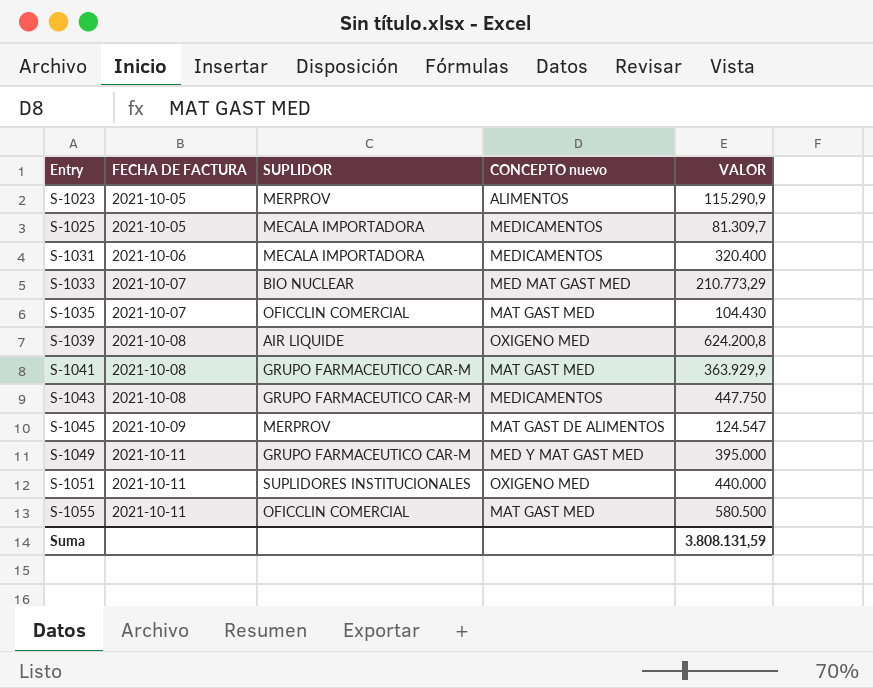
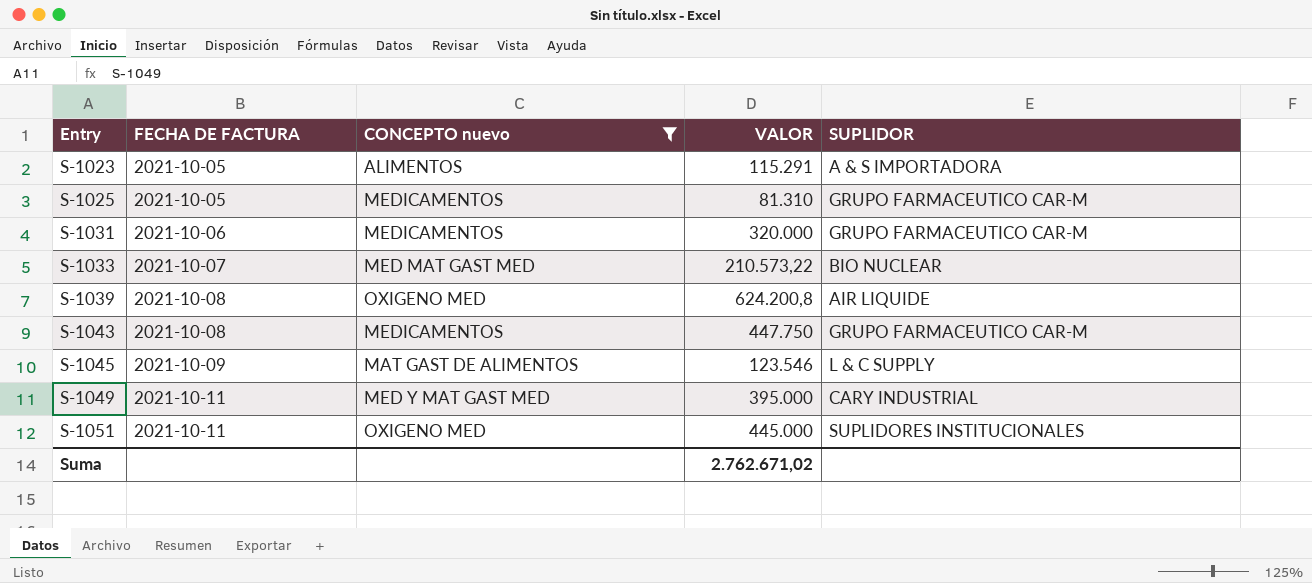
filter: none -> CONCEPTO nuevo != MAT GAST MED
column SUPLIDOR | position: 3 -> 5
S-1023 | VALOR: 115.290,9 -> 115.291
S-1023 | SUPLIDOR: MERPROV -> A & S IMPORTADORA
S-1025 | VALOR: 81.309,7 -> 81.310
S-1025 | SUPLIDOR: MECALA IMPORTADORA -> GRUPO FARMACEUTICO CAR-M
S-1031 | VALOR: 320.400 -> 320.000
S-1031 | SUPLIDOR: MECALA IMPORTADORA -> GRUPO FARMACEUTICO CAR-M
S-1033 | VALOR: 210.773,29 -> 210.573,22
S-1045 | VALOR: 124.547 -> 123.546
S-1045 | SUPLIDOR: MERPROV -> L & C SUPPLY
S-1049 | SUPLIDOR: GRUPO FARMACEUTICO CAR-M -> CARY INDUSTRIAL
S-1051 | VALOR: 440.000 -> 445.000
Suma | VALOR: 3.808.131,59 -> 2.762.671,02

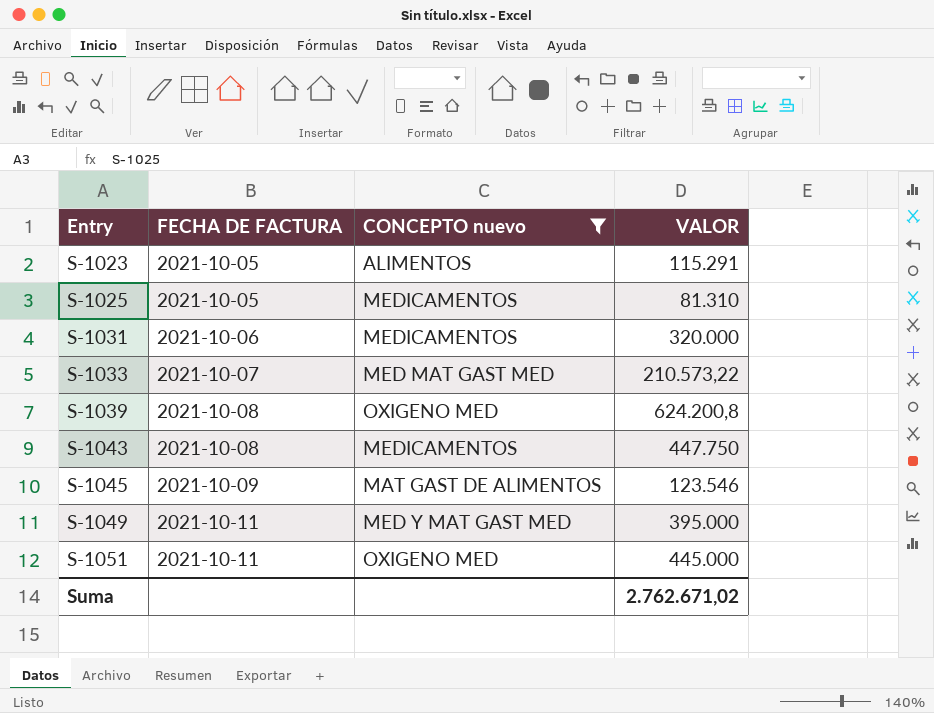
column SUPLIDOR | position: 5 -> none

